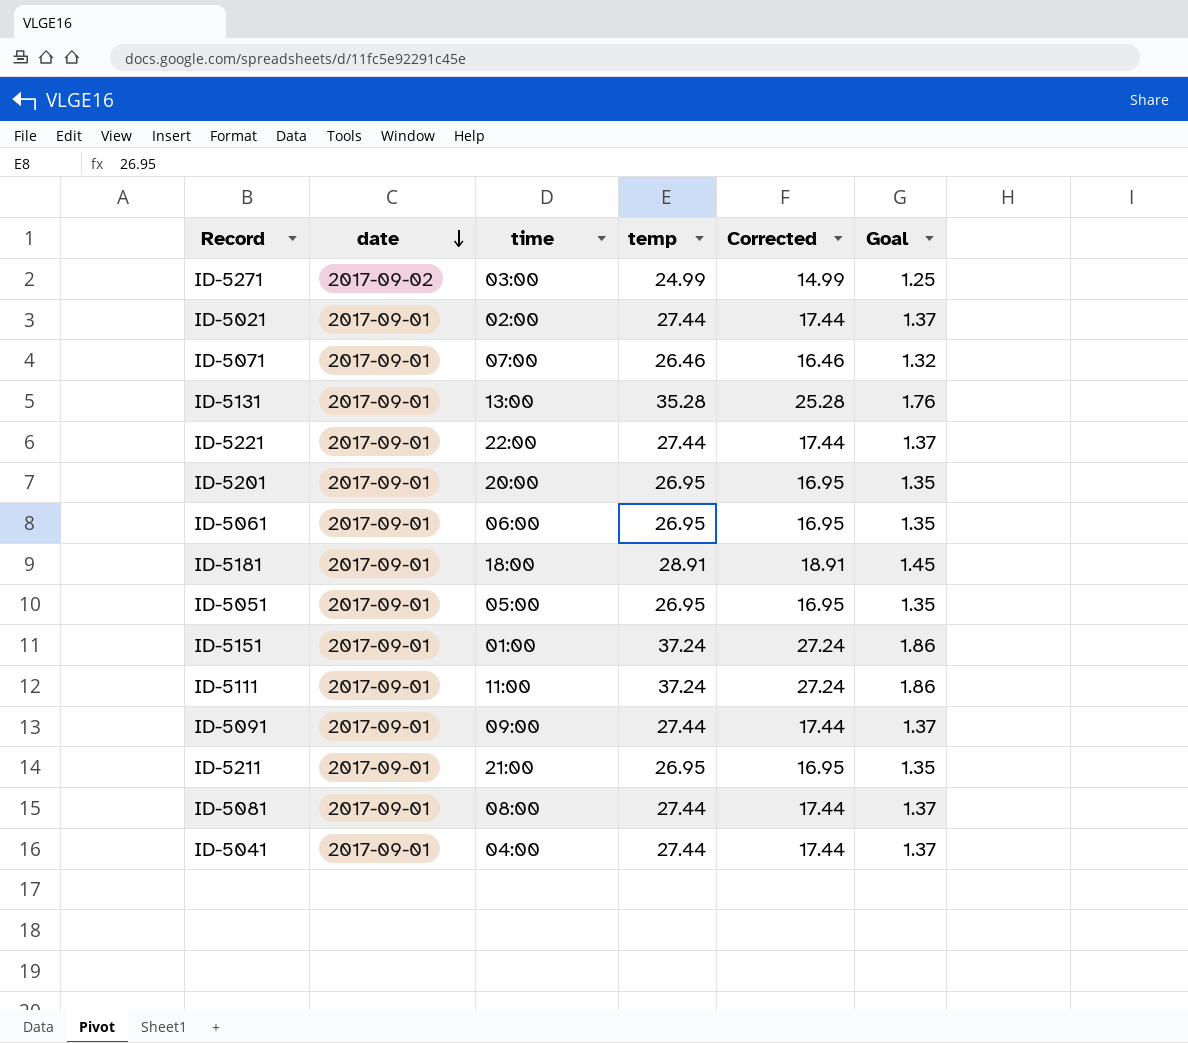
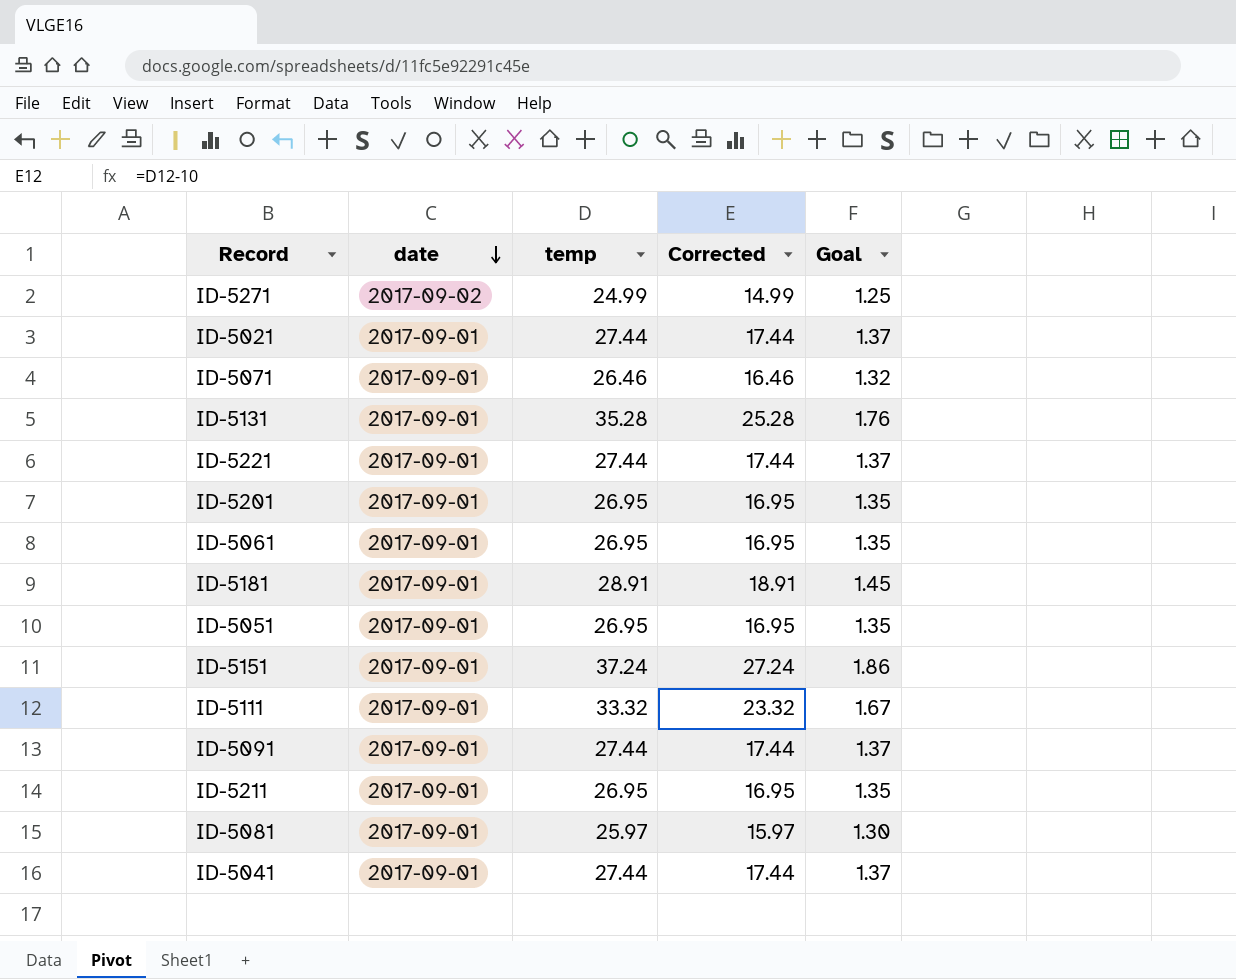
column time | position: 3 -> none
ID-5111 | temp: 37.24 -> 33.32
ID-5111 | Corrected: 27.24 -> 23.32
ID-5111 | Goal: 1.86 -> 1.67
ID-5081 | temp: 27.44 -> 25.97
ID-5081 | Corrected: 17.44 -> 15.97
ID-5081 | Goal: 1.37 -> 1.30

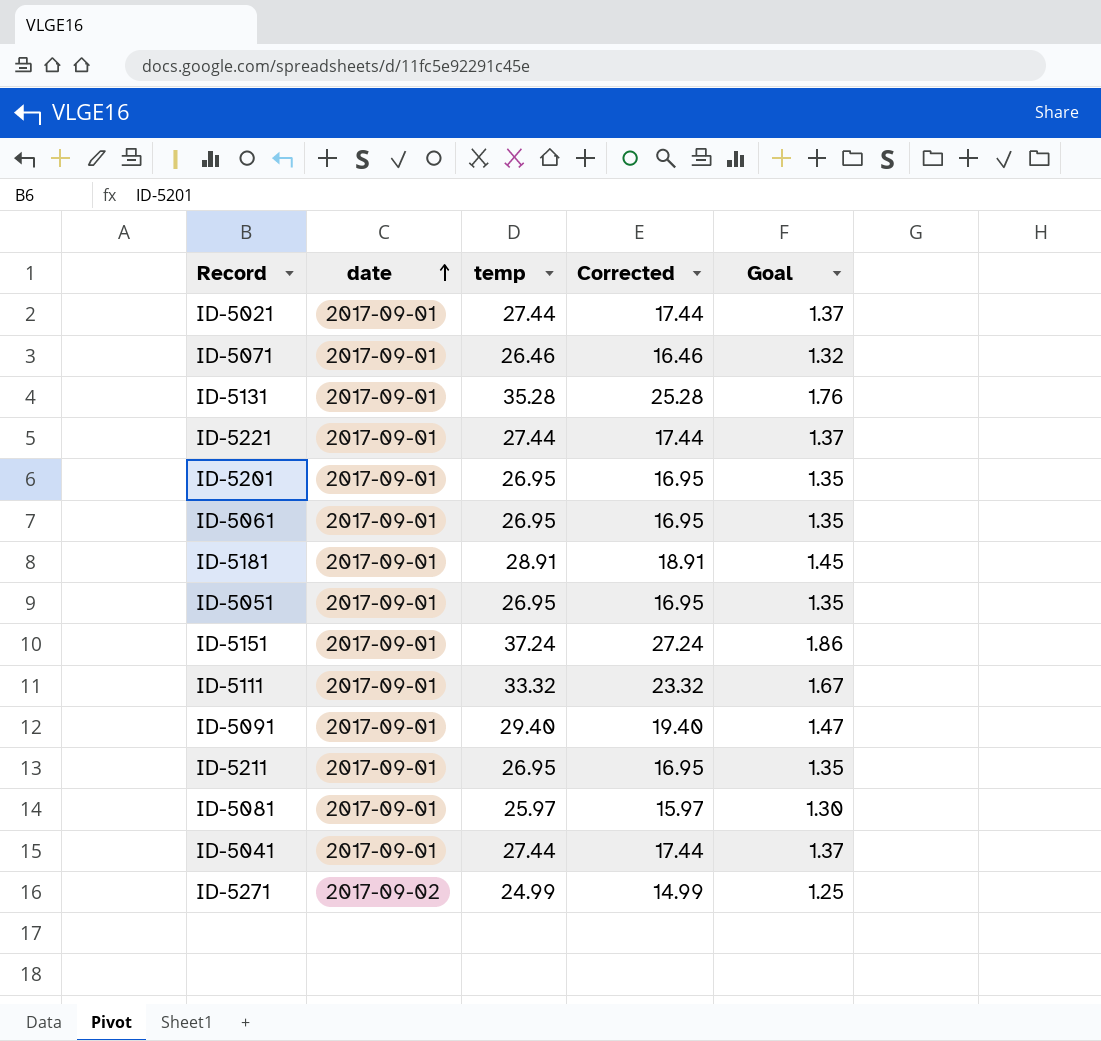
row order: date descending -> date ascending
ID-5091 | temp: 27.44 -> 29.40
ID-5091 | Corrected: 17.44 -> 19.40
ID-5091 | Goal: 1.37 -> 1.47

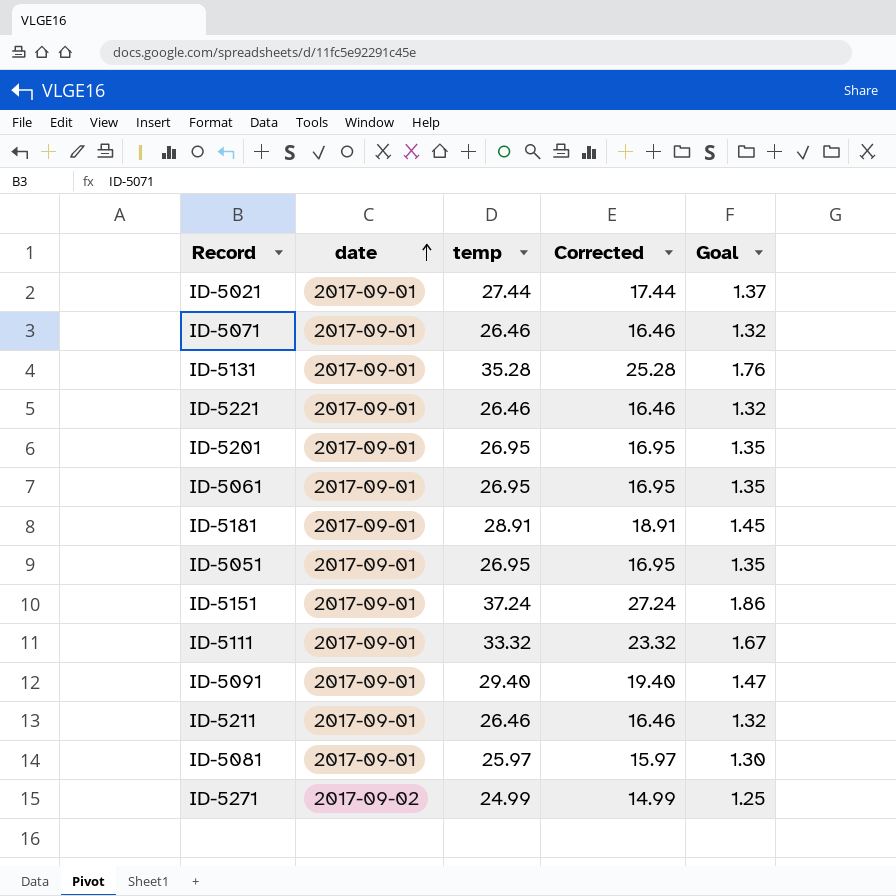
row ID-5041: 2017-09-01 | 27.44 | 17.44 | 1.37 -> none
ID-5221 | temp: 27.44 -> 26.46
ID-5221 | Corrected: 17.44 -> 16.46
ID-5221 | Goal: 1.37 -> 1.32
ID-5211 | temp: 26.95 -> 26.46
ID-5211 | Corrected: 16.95 -> 16.46
ID-5211 | Goal: 1.35 -> 1.32

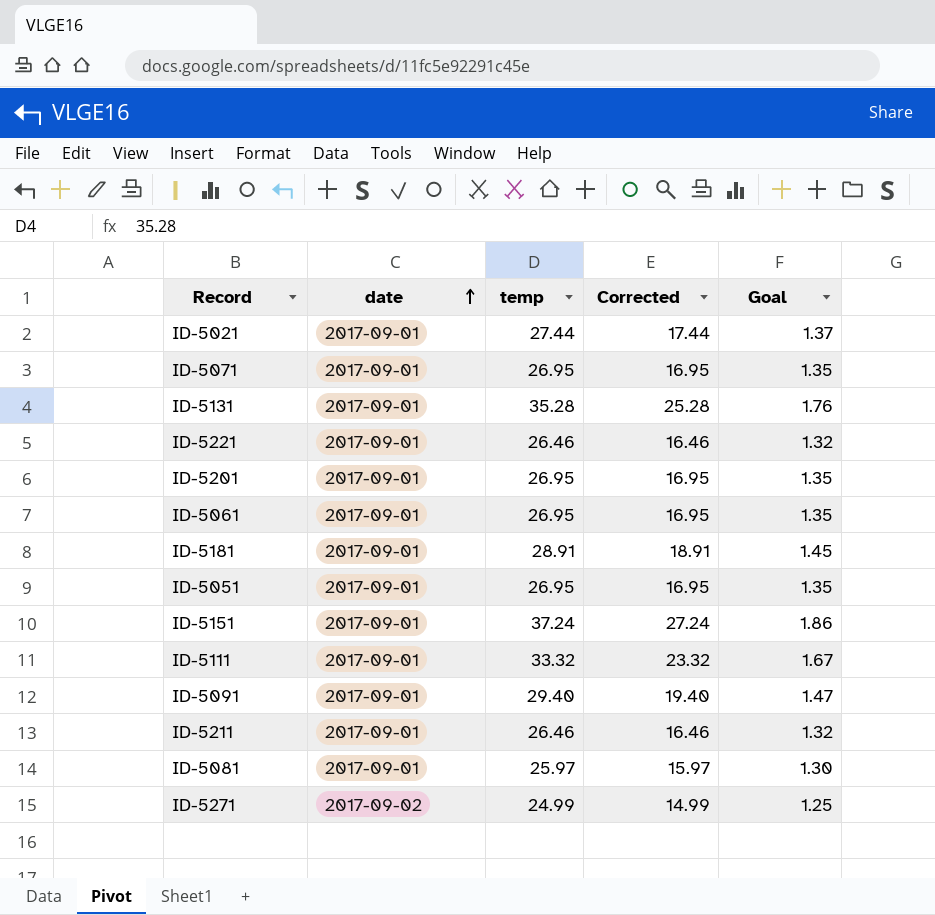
ID-5071 | temp: 26.46 -> 26.95
ID-5071 | Corrected: 16.46 -> 16.95
ID-5071 | Goal: 1.32 -> 1.35

